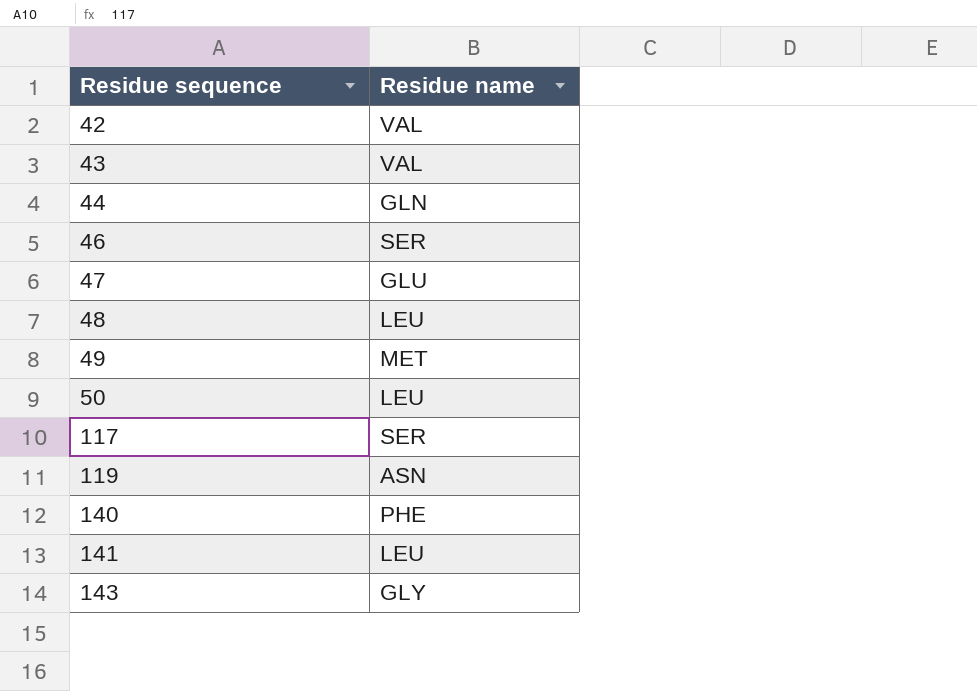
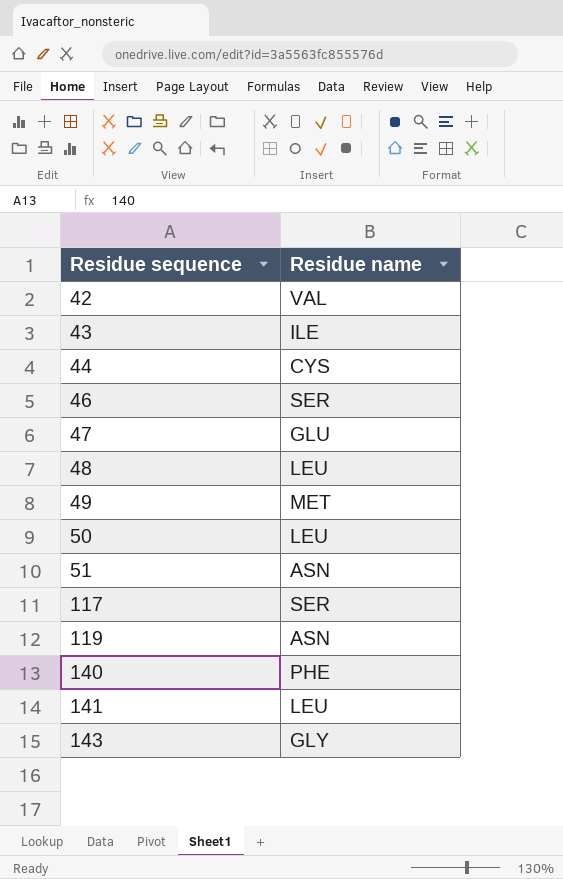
43 | Residue name: VAL -> ILE
44 | Residue name: GLN -> CYS
row 51: none -> ASN

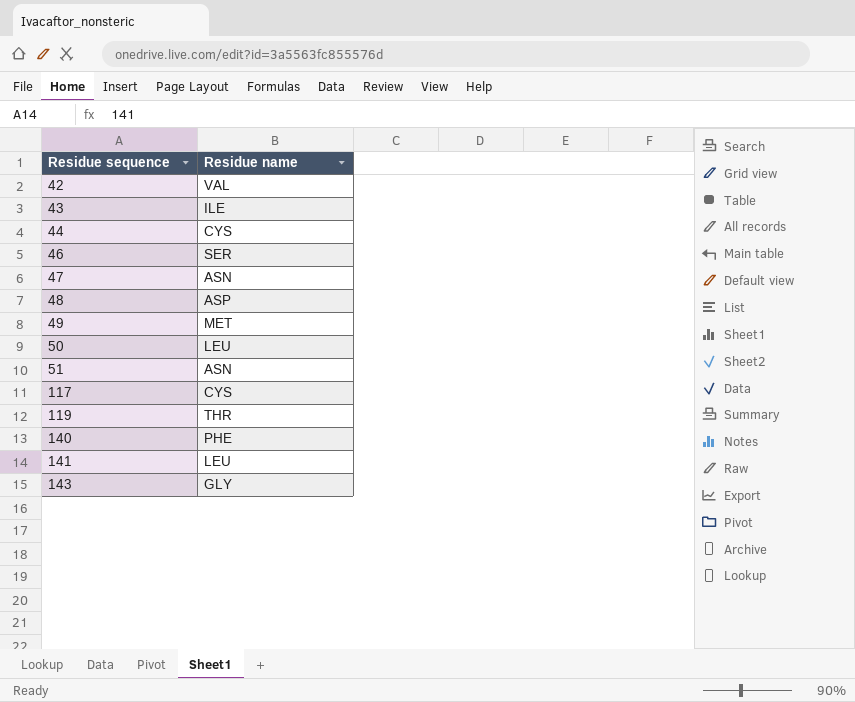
47 | Residue name: GLU -> ASN
48 | Residue name: LEU -> ASP
117 | Residue name: SER -> CYS
119 | Residue name: ASN -> THR

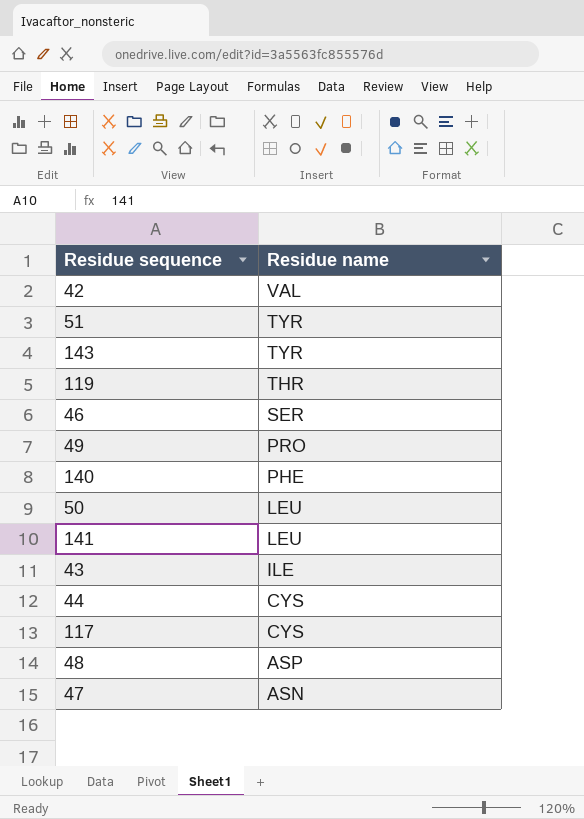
row order: Residue sequence ascending -> Residue name descending
51 | Residue name: ASN -> TYR
143 | Residue name: GLY -> TYR
49 | Residue name: MET -> PRO

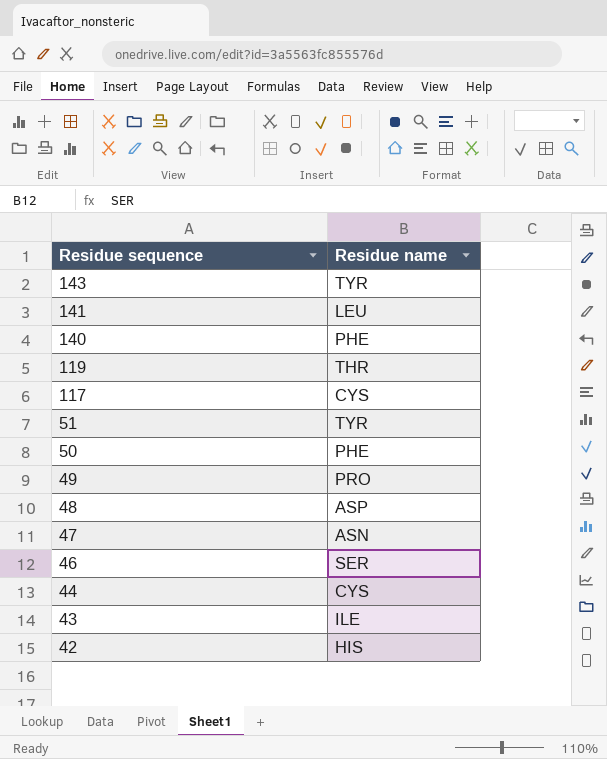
row order: Residue name descending -> Residue sequence descending
50 | Residue name: LEU -> PHE
42 | Residue name: VAL -> HIS

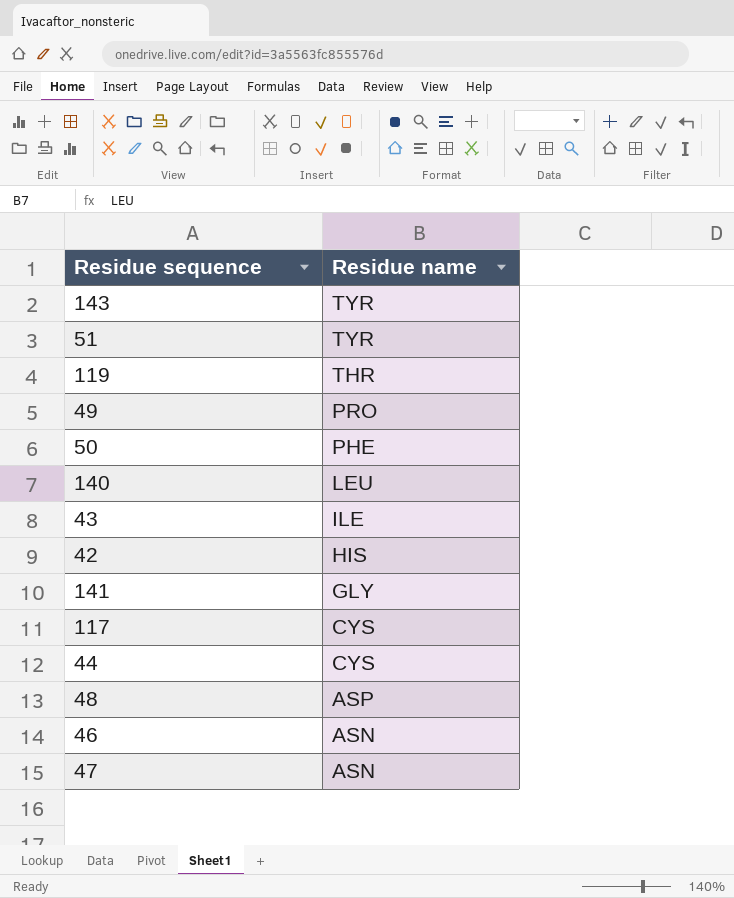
row order: Residue sequence descending -> Residue name descending
140 | Residue name: PHE -> LEU
141 | Residue name: LEU -> GLY
46 | Residue name: SER -> ASN

